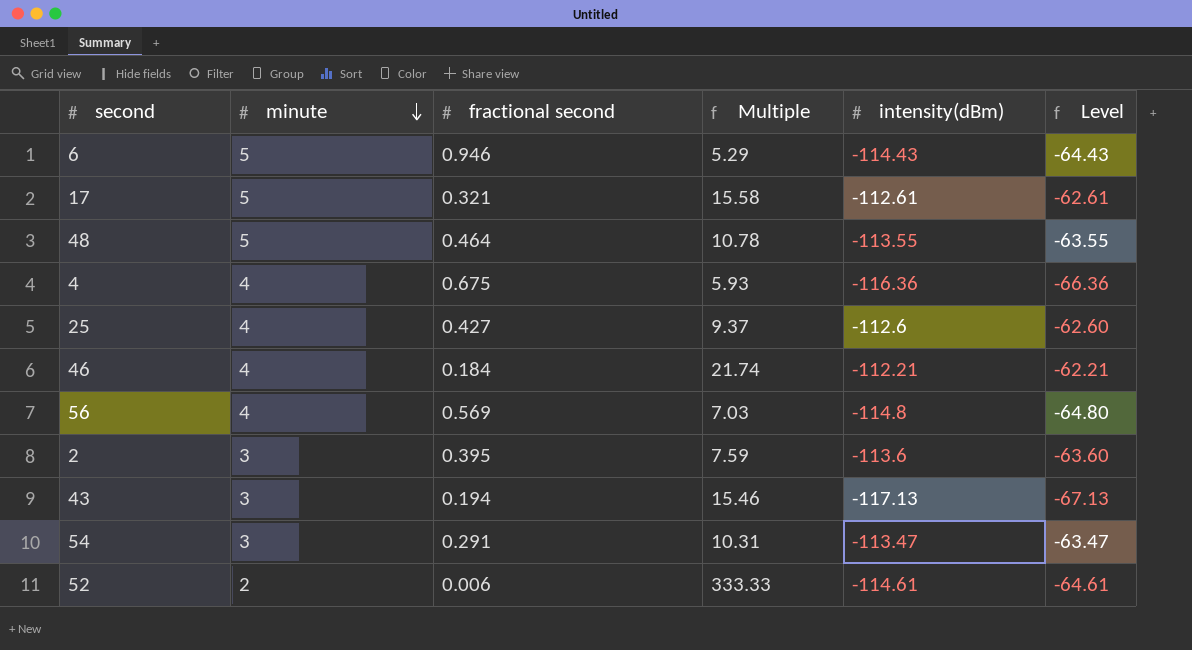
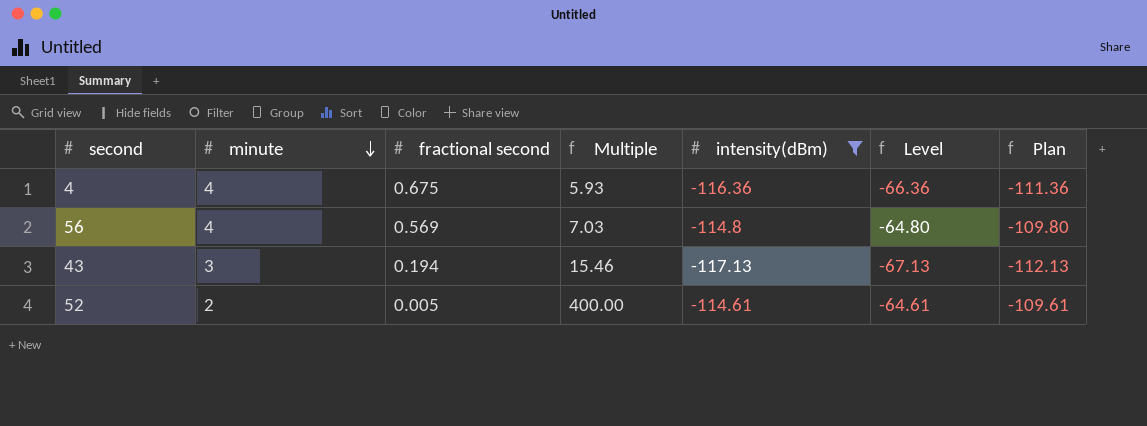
filter: none -> intensity(dBm) <= -114.61
column Plan | formula: none -> [intensity(dBm)] + 5
52 | fractional second: 0.006 -> 0.005
52 | Multiple: 333.33 -> 400.00

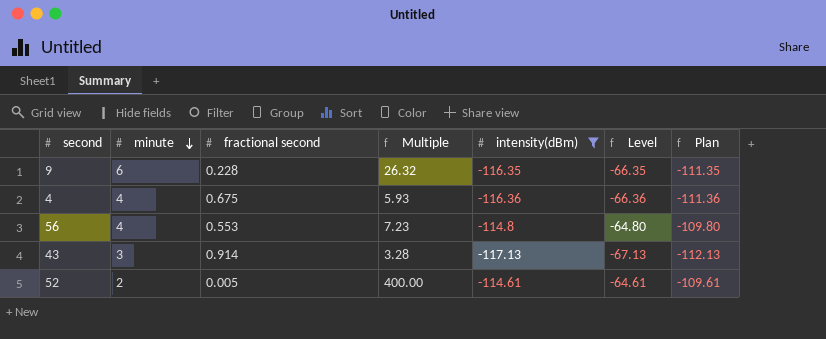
row 9: none -> 6 | 0.228 | 26.32 | -116.35 | -66.35 | -111.35
56 | fractional second: 0.569 -> 0.553
56 | Multiple: 7.03 -> 7.23
43 | fractional second: 0.194 -> 0.914
43 | Multiple: 15.46 -> 3.28

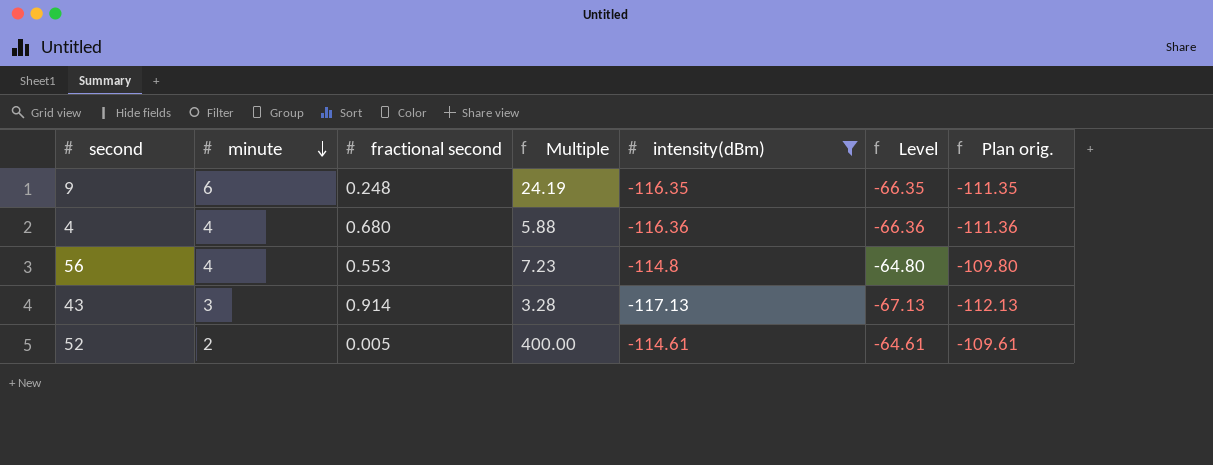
column name: Plan -> Plan orig.
9 | fractional second: 0.228 -> 0.248
9 | Multiple: 26.32 -> 24.19
4 | fractional second: 0.675 -> 0.680
4 | Multiple: 5.93 -> 5.88

